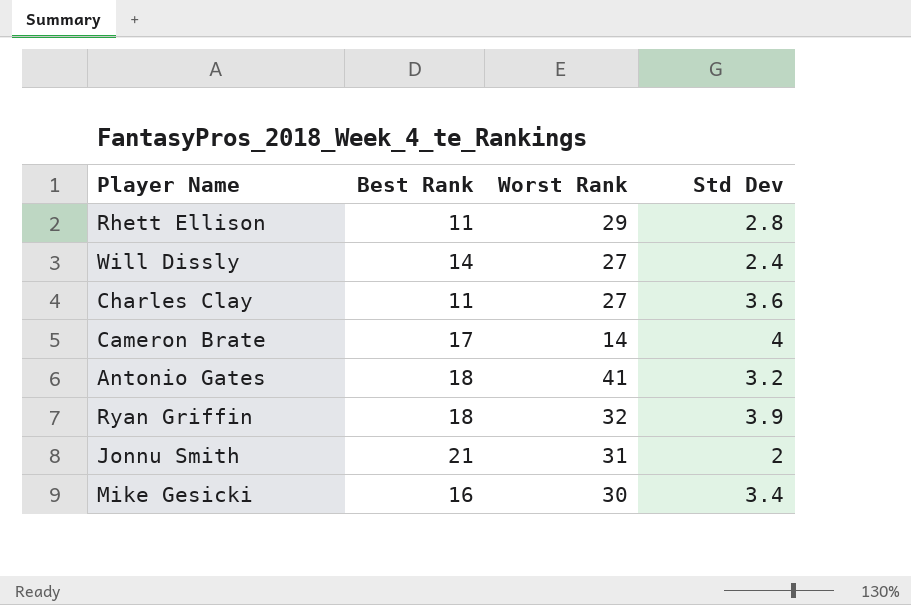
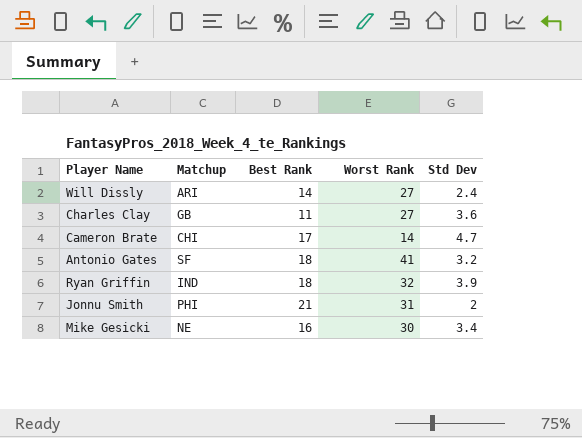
column Matchup | position: none -> 2
row Rhett Ellison: 11 | 29 | 2.8 -> none
Cameron Brate | Std Dev: 4 -> 4.7

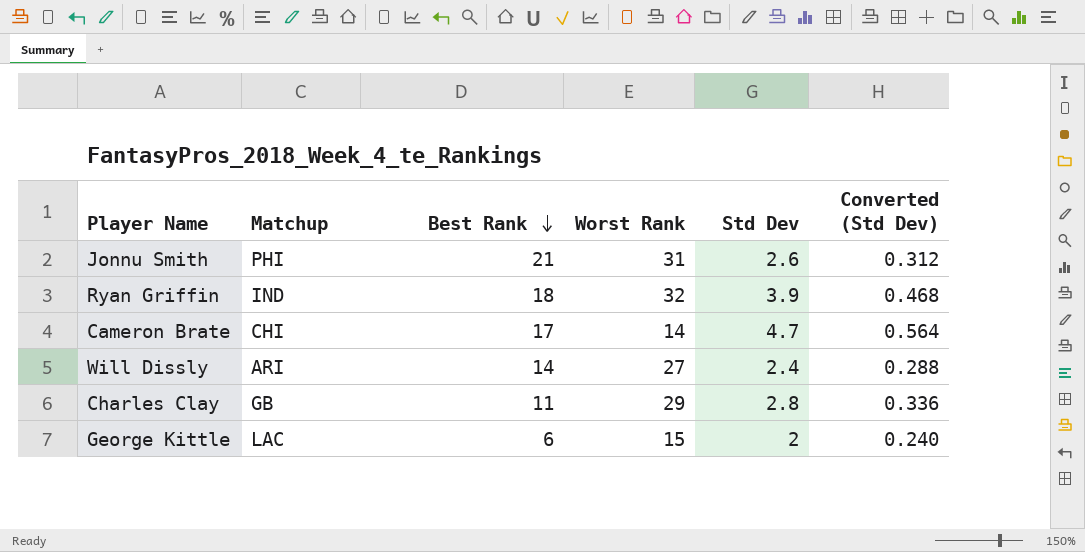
row order: none -> Best Rank descending
column Converted (Std Dev) | formula: none -> [Std Dev] * 0.12
row Antonio Gates: SF | 18 | 41 | 3.2 -> none
row Mike Gesicki: NE | 16 | 30 | 3.4 -> none
Jonnu Smith | Std Dev: 2 -> 2.6
Charles Clay | Worst Rank: 27 -> 29
Charles Clay | Std Dev: 3.6 -> 2.8
row George Kittle: none -> LAC | 6 | 15 | 2 | 0.240

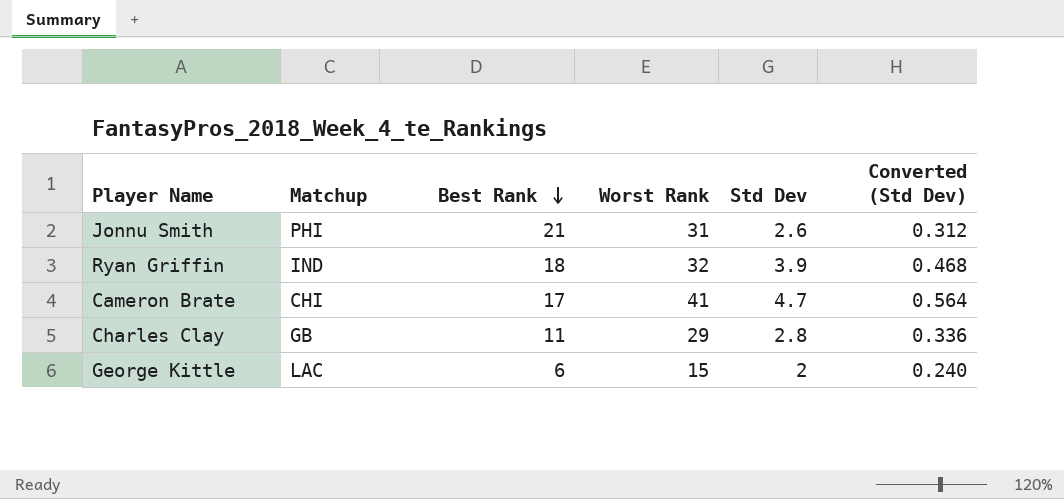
row Will Dissly: ARI | 14 | 27 | 2.4 | 0.288 -> none
Cameron Brate | Worst Rank: 14 -> 41

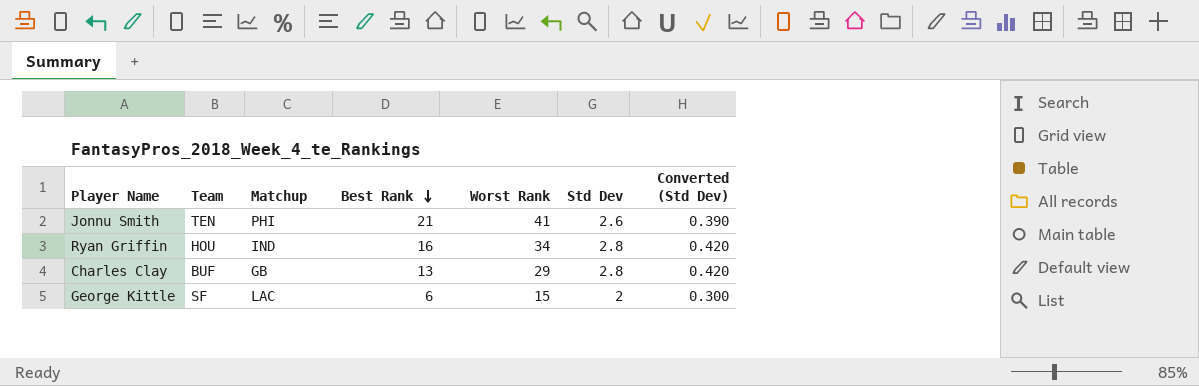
column Team | position: none -> 2
column Converted (Std Dev) | formula: [Std Dev] * 0.12 -> [Std Dev] * 0.15
row Cameron Brate: CHI | 17 | 41 | 4.7 | 0.564 -> none
Jonnu Smith | Worst Rank: 31 -> 41
Ryan Griffin | Best Rank: 18 -> 16
Ryan Griffin | Worst Rank: 32 -> 34
Ryan Griffin | Std Dev: 3.9 -> 2.8
Charles Clay | Best Rank: 11 -> 13

